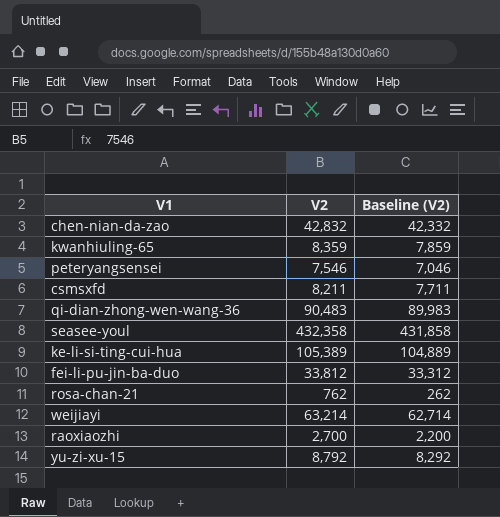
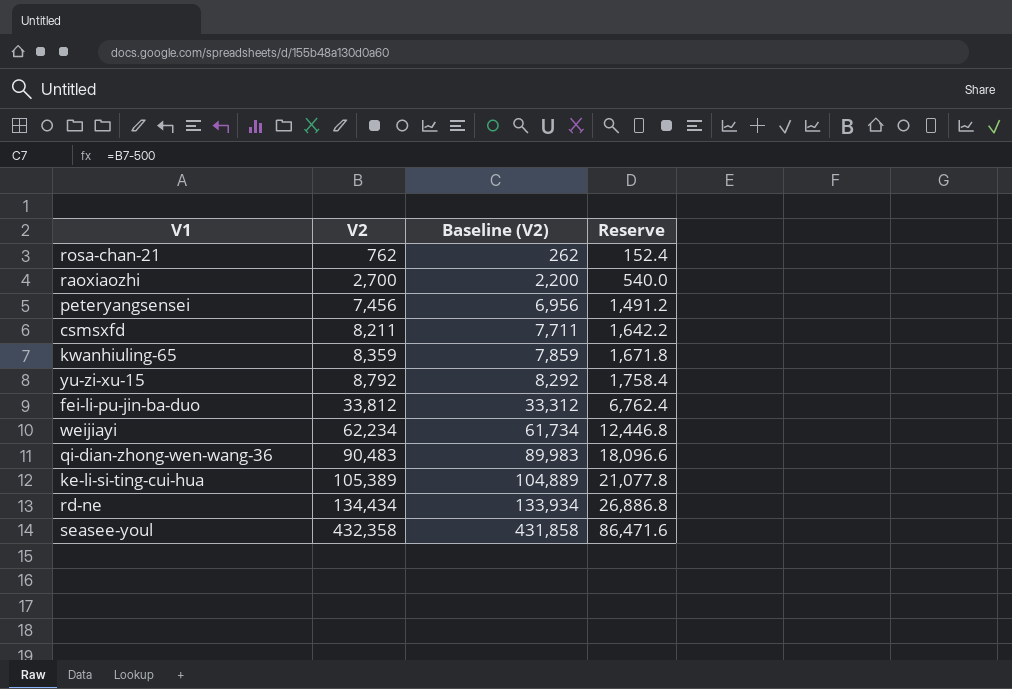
row order: none -> V2 ascending
column Reserve | formula: none -> [V2] * 0.2
row chen-nian-da-zao: 42,832 | 42,332 -> none
peteryangsensei | V2: 7,546 -> 7,456
peteryangsensei | Baseline (V2): 7,046 -> 6,956
weijiayi | V2: 63,214 -> 62,234
weijiayi | Baseline (V2): 62,714 -> 61,734
row rd-ne: none -> 134,434 | 133,934 | 26,886.8

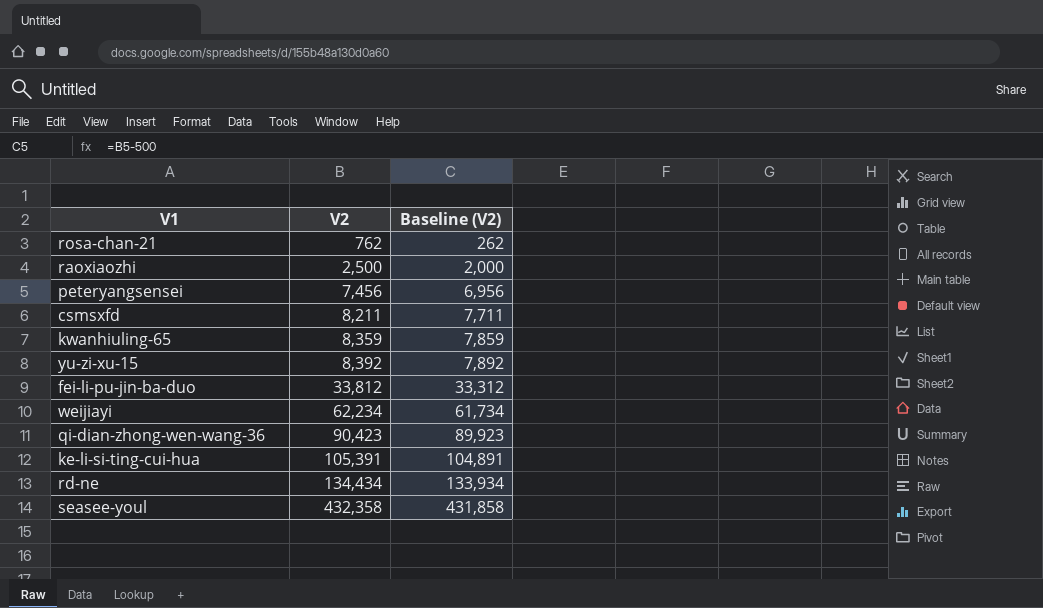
column Reserve | formula: [V2] * 0.2 -> none
raoxiaozhi | V2: 2,700 -> 2,500
raoxiaozhi | Baseline (V2): 2,200 -> 2,000
yu-zi-xu-15 | V2: 8,792 -> 8,392
yu-zi-xu-15 | Baseline (V2): 8,292 -> 7,892
qi-dian-zhong-wen-wang-36 | V2: 90,483 -> 90,423
qi-dian-zhong-wen-wang-36 | Baseline (V2): 89,983 -> 89,923
ke-li-si-ting-cui-hua | V2: 105,389 -> 105,391
ke-li-si-ting-cui-hua | Baseline (V2): 104,889 -> 104,891

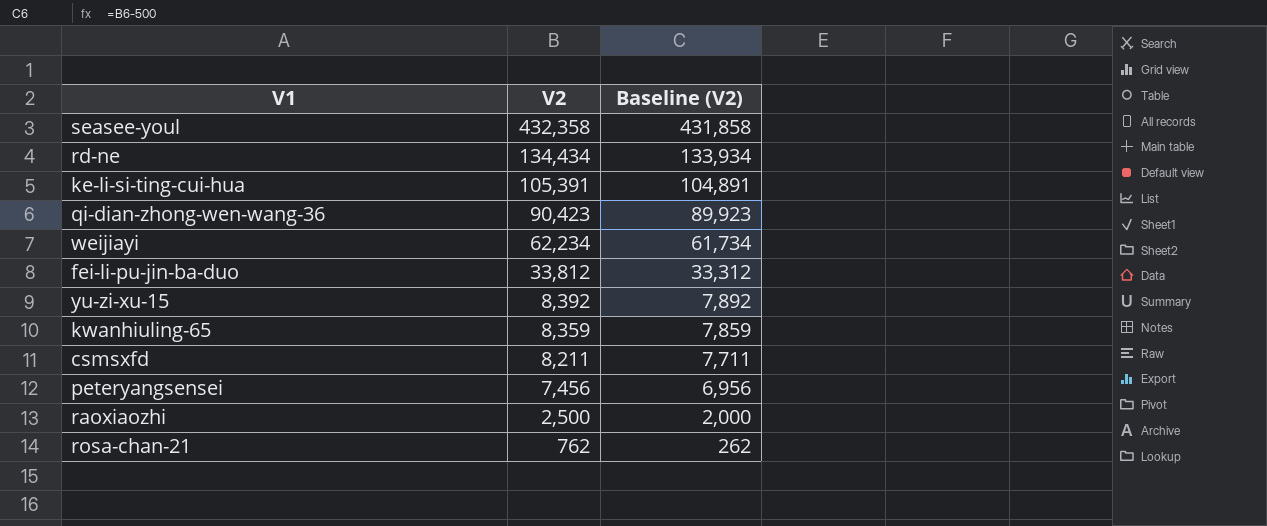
row order: V2 ascending -> V2 descending

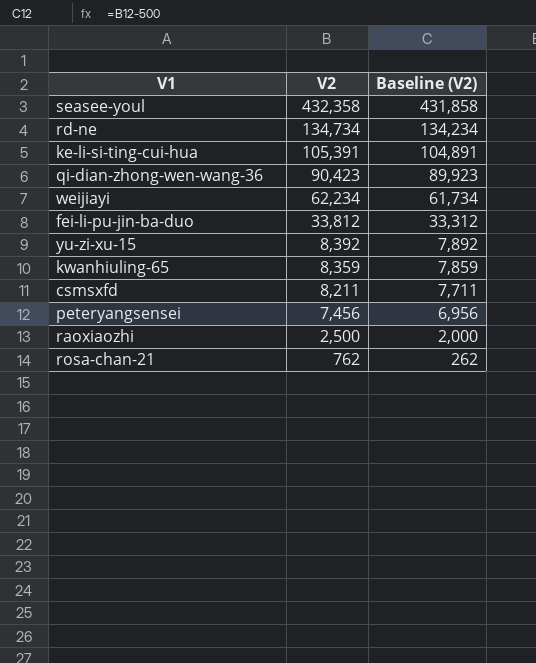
rd-ne | V2: 134,434 -> 134,734
rd-ne | Baseline (V2): 133,934 -> 134,234

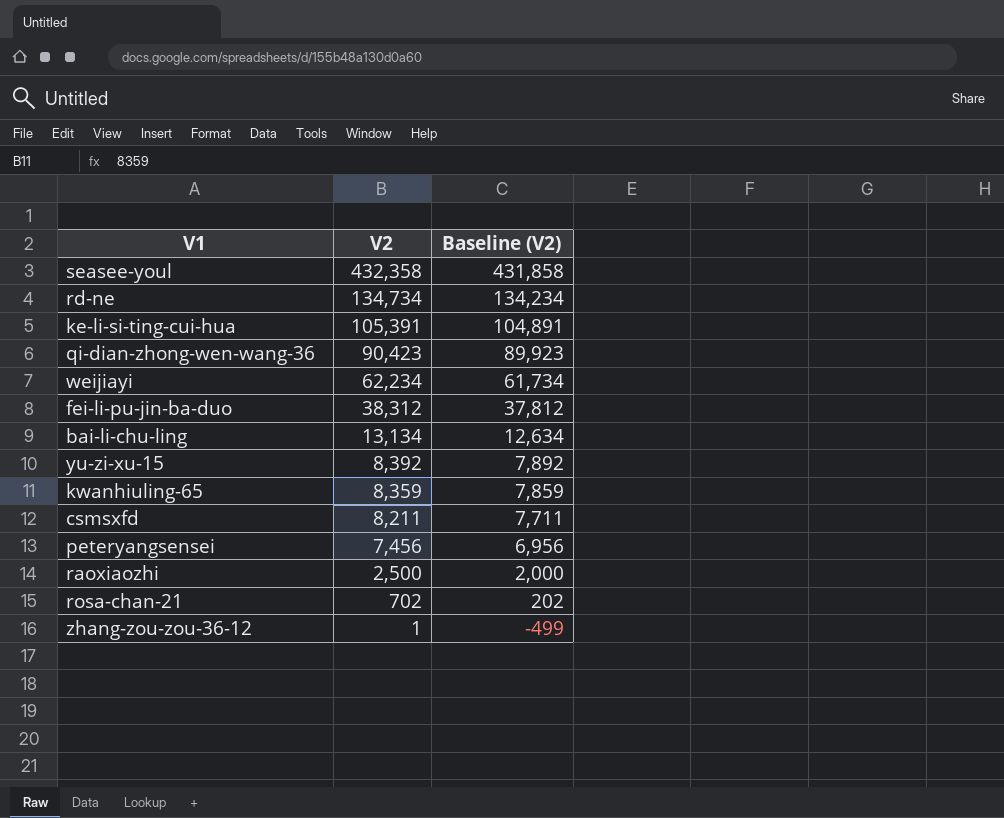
fei-li-pu-jin-ba-duo | V2: 33,812 -> 38,312
fei-li-pu-jin-ba-duo | Baseline (V2): 33,312 -> 37,812
row bai-li-chu-ling: none -> 13,134 | 12,634
rosa-chan-21 | V2: 762 -> 702
rosa-chan-21 | Baseline (V2): 262 -> 202
row zhang-zou-zou-36-12: none -> 1 | -499

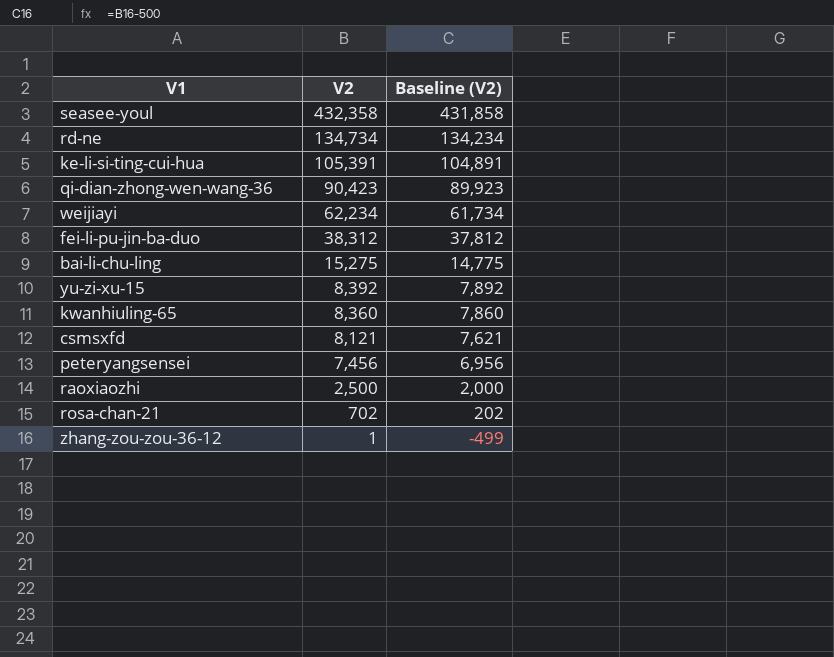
bai-li-chu-ling | V2: 13,134 -> 15,275
bai-li-chu-ling | Baseline (V2): 12,634 -> 14,775
kwanhiuling-65 | V2: 8,359 -> 8,360
kwanhiuling-65 | Baseline (V2): 7,859 -> 7,860
csmsxfd | V2: 8,211 -> 8,121
csmsxfd | Baseline (V2): 7,711 -> 7,621

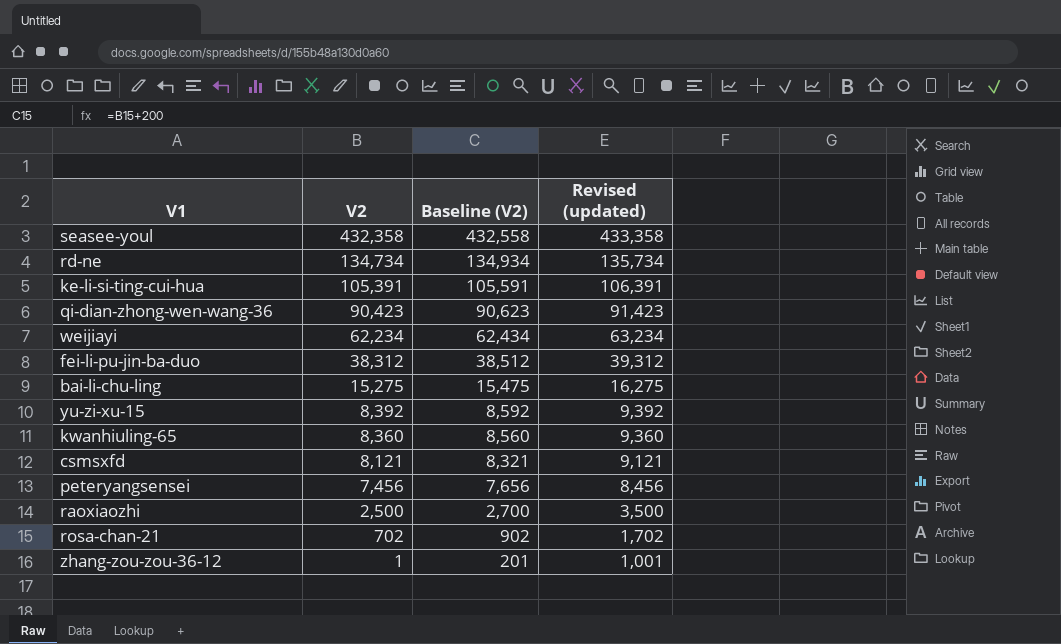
column Baseline (V2) | formula: [V2] - 500 -> [V2] + 200
column Revised (updated) | formula: none -> [V2] + 1000

